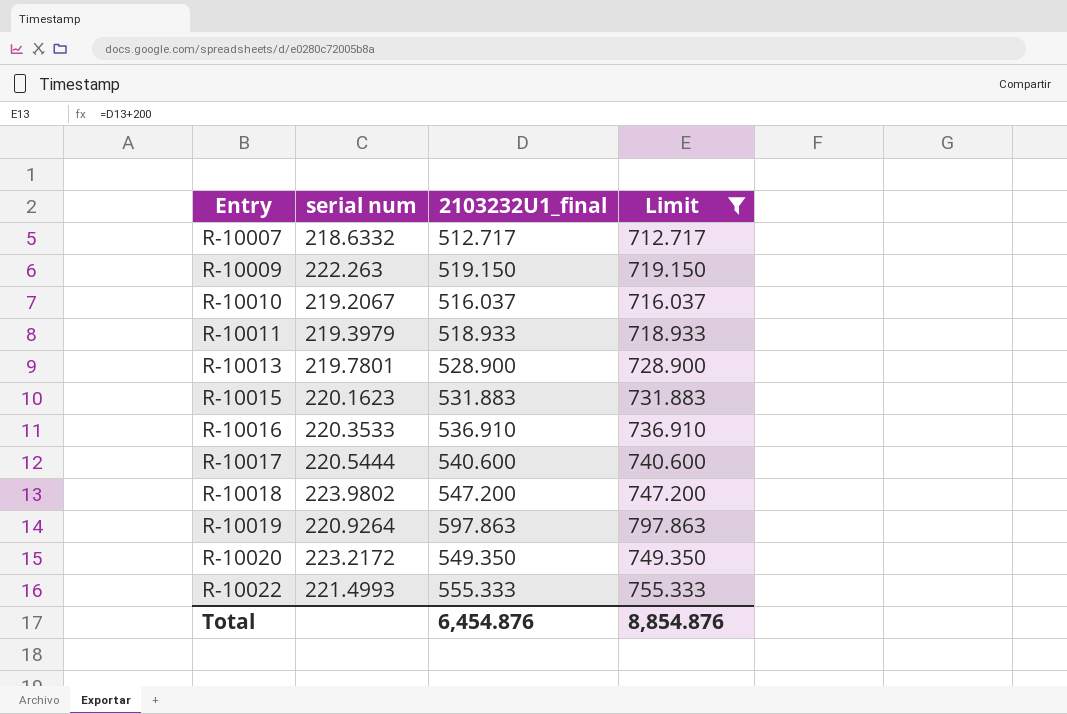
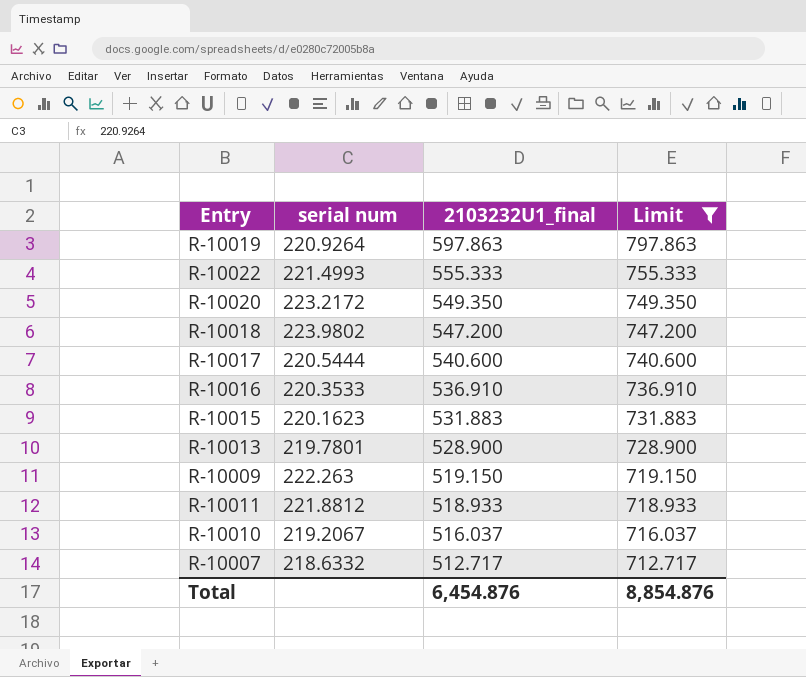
row order: Entry ascending -> 2103232U1_final descending
R-10011 | serial num: 219.3979 -> 221.8812

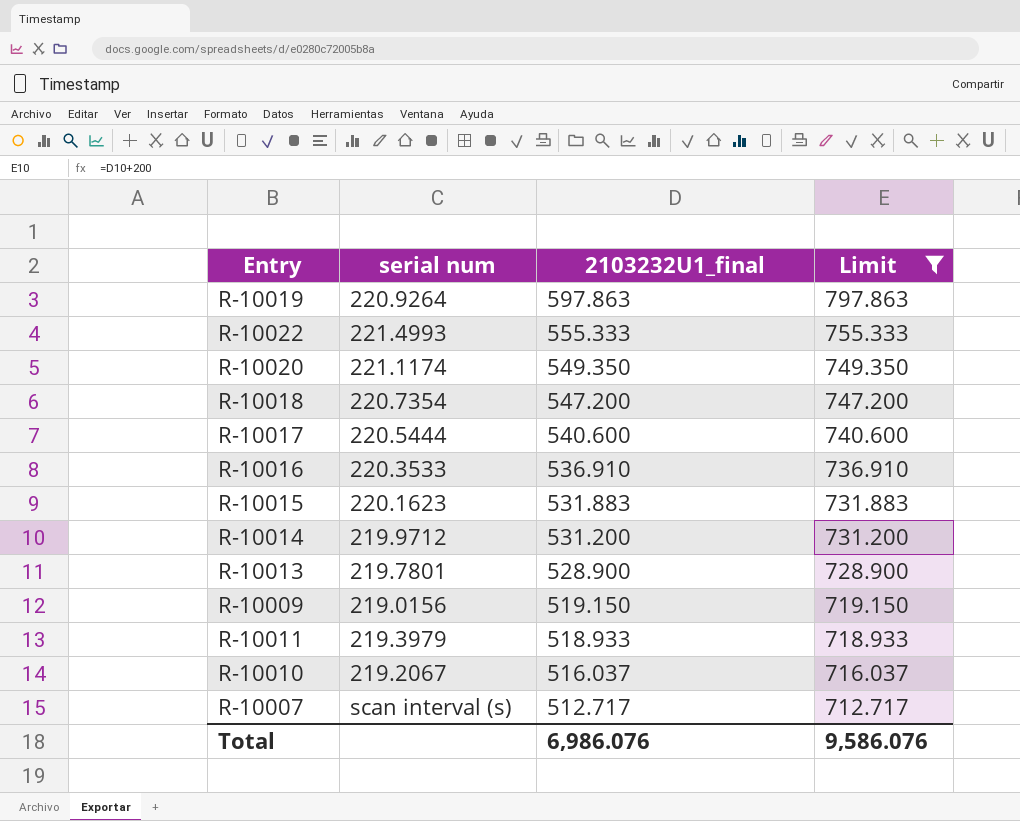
R-10020 | serial num: 223.2172 -> 221.1174
R-10018 | serial num: 223.9802 -> 220.7354
row R-10014: none -> 219.9712 | 531.200 | 731.200
R-10009 | serial num: 222.263 -> 219.0156
R-10011 | serial num: 221.8812 -> 219.3979
R-10007 | serial num: 218.6332 -> scan interval (s)
Total | 2103232U1_final: 6,454.876 -> 6,986.076
Total | Limit: 8,854.876 -> 9,586.076

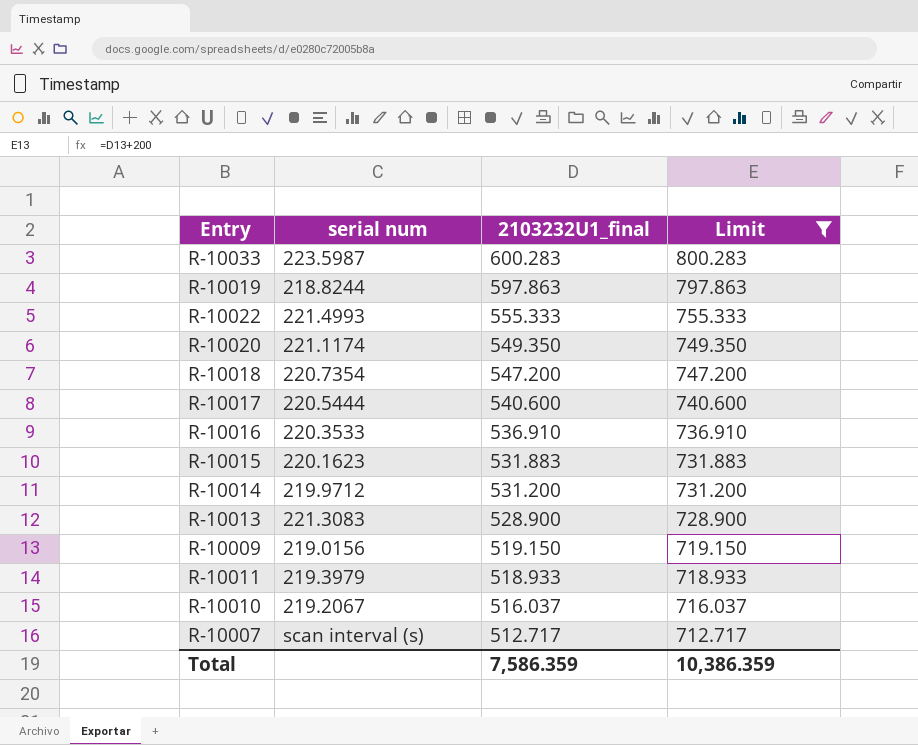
row R-10033: none -> 223.5987 | 600.283 | 800.283
R-10019 | serial num: 220.9264 -> 218.8244
R-10013 | serial num: 219.7801 -> 221.3083
Total | 2103232U1_final: 6,986.076 -> 7,586.359
Total | Limit: 9,586.076 -> 10,386.359

